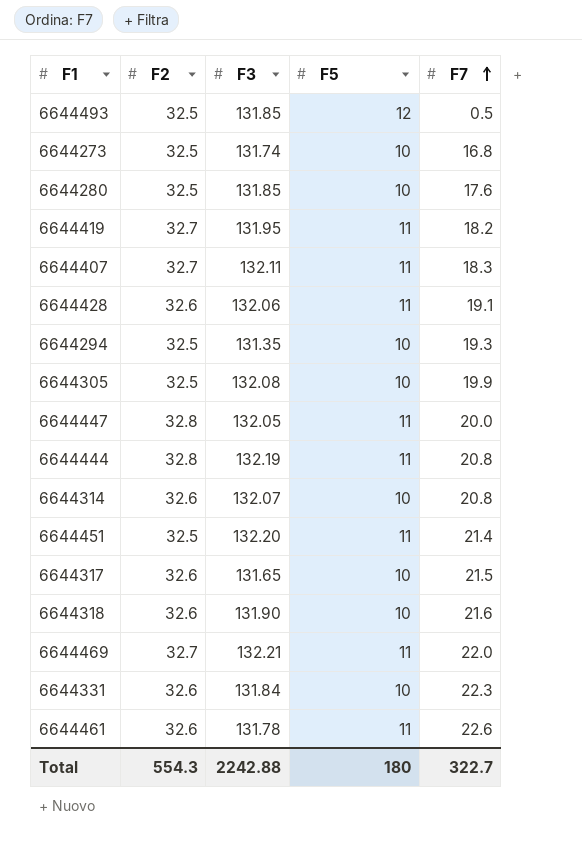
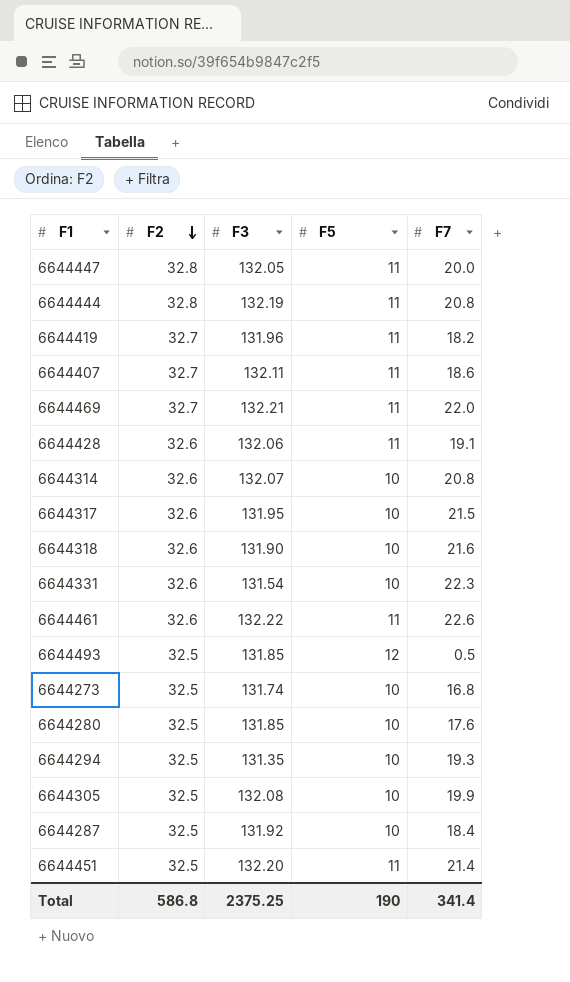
row order: F7 ascending -> F2 descending
6644419 | F3: 131.95 -> 131.96
6644407 | F7: 18.3 -> 18.6
6644317 | F3: 131.65 -> 131.95
6644331 | F3: 131.84 -> 131.54
6644461 | F3: 131.78 -> 132.22
row 6644287: none -> 32.5 | 131.92 | 10 | 18.4
Total | F2: 554.3 -> 586.8
Total | F3: 2242.88 -> 2375.25
Total | F5: 180 -> 190
Total | F7: 322.7 -> 341.4

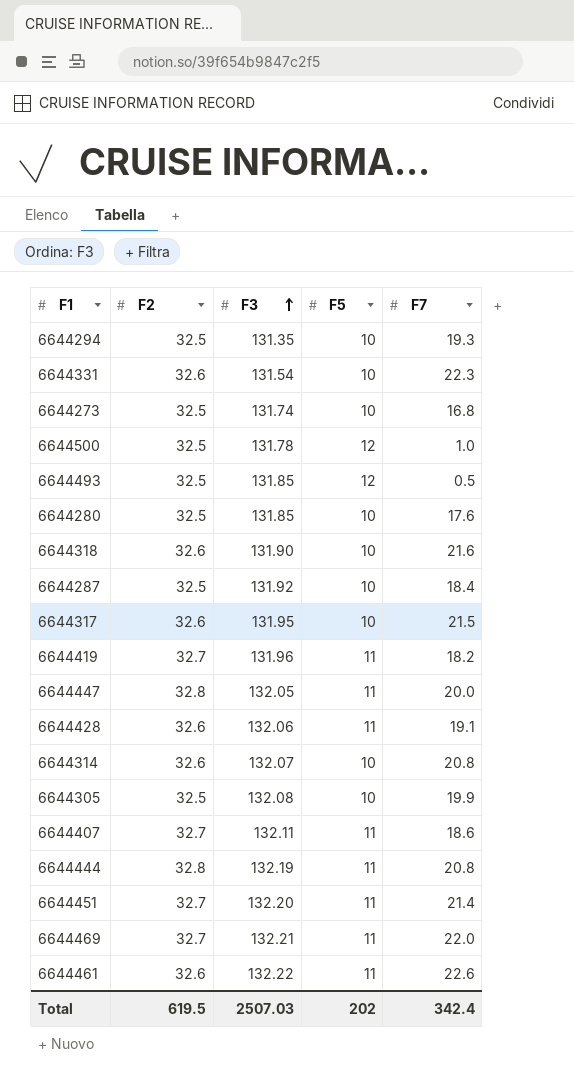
row order: F2 descending -> F3 ascending
row 6644500: none -> 32.5 | 131.78 | 12 | 1.0
6644451 | F2: 32.5 -> 32.7
Total | F2: 586.8 -> 619.5
Total | F3: 2375.25 -> 2507.03
Total | F5: 190 -> 202
Total | F7: 341.4 -> 342.4

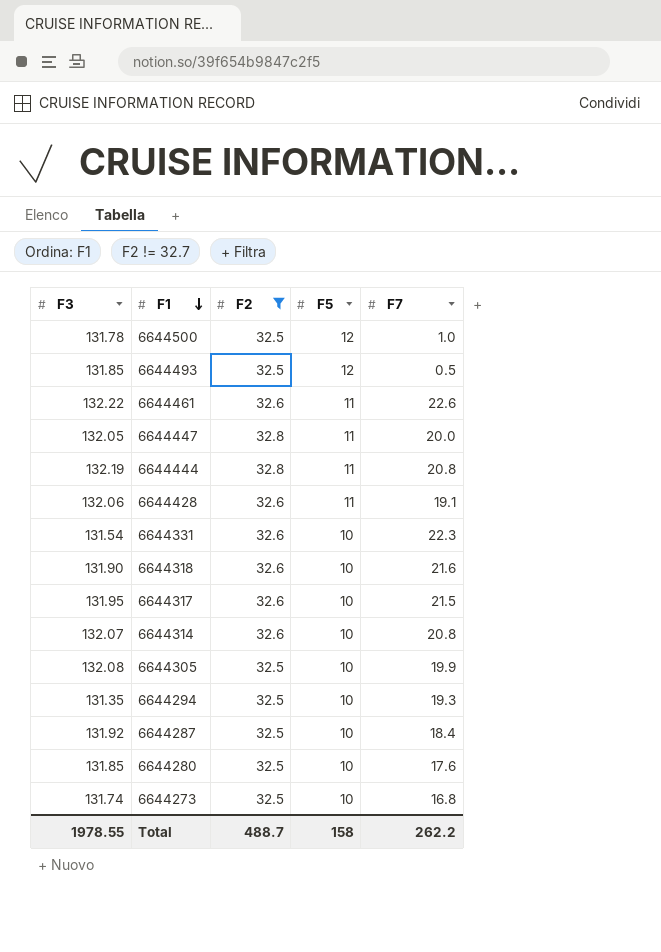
filter: none -> F2 != 32.7
row order: F3 ascending -> F1 descending
column F3 | position: 3 -> 1
Total | F3: 2507.03 -> 1978.55
Total | F2: 619.5 -> 488.7
Total | F5: 202 -> 158
Total | F7: 342.4 -> 262.2

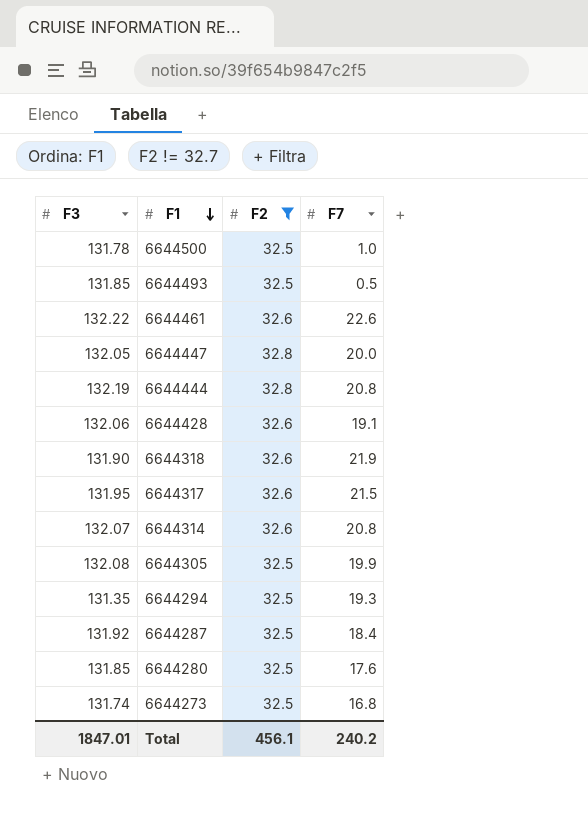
column F5 | position: 4 -> none
row 6644331: 131.54 | 32.6 | 10 | 22.3 -> none
6644318 | F7: 21.6 -> 21.9
Total | F3: 1978.55 -> 1847.01
Total | F2: 488.7 -> 456.1
Total | F7: 262.2 -> 240.2

